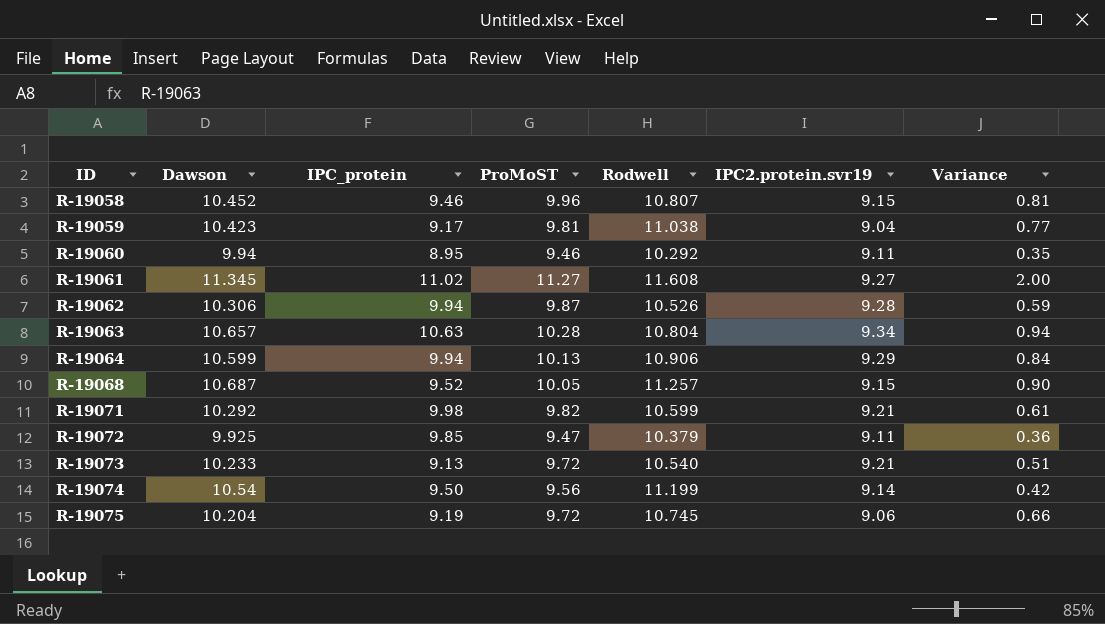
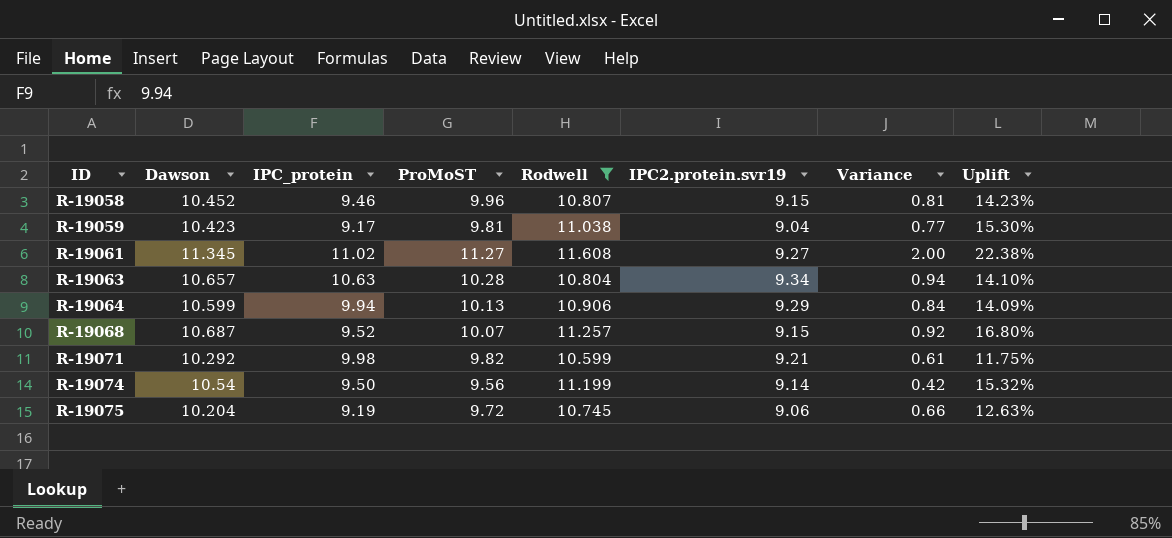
filter: none -> Rodwell >= 10.599
column Uplift | formula: none -> ([Dawson] - [IPC2.protein.svr19]) / [IPC2.protein.svr19]
R-19068 | ProMoST: 10.05 -> 10.07
R-19068 | Variance: 0.90 -> 0.92

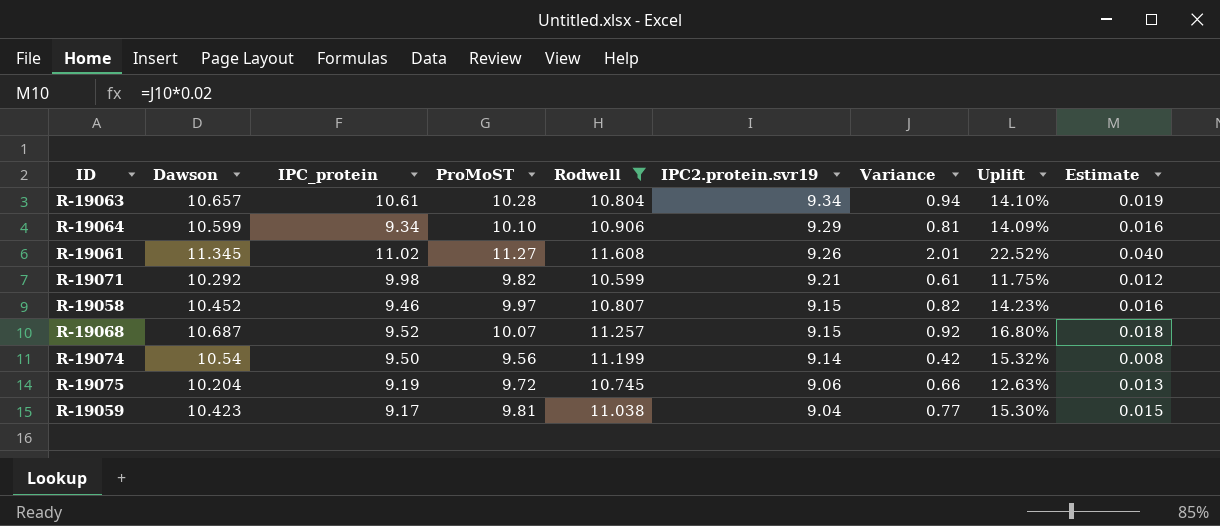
row order: ID ascending -> IPC2.protein.svr19 descending
column Estimate | formula: none -> [Variance] * 0.02
R-19063 | IPC_protein: 10.63 -> 10.61
R-19064 | IPC_protein: 9.94 -> 9.34
R-19064 | ProMoST: 10.13 -> 10.10
R-19064 | Variance: 0.84 -> 0.81
R-19061 | IPC2.protein.svr19: 9.27 -> 9.26
R-19061 | Variance: 2.00 -> 2.01
R-19061 | Uplift: 22.38% -> 22.52%
R-19058 | ProMoST: 9.96 -> 9.97
R-19058 | Variance: 0.81 -> 0.82

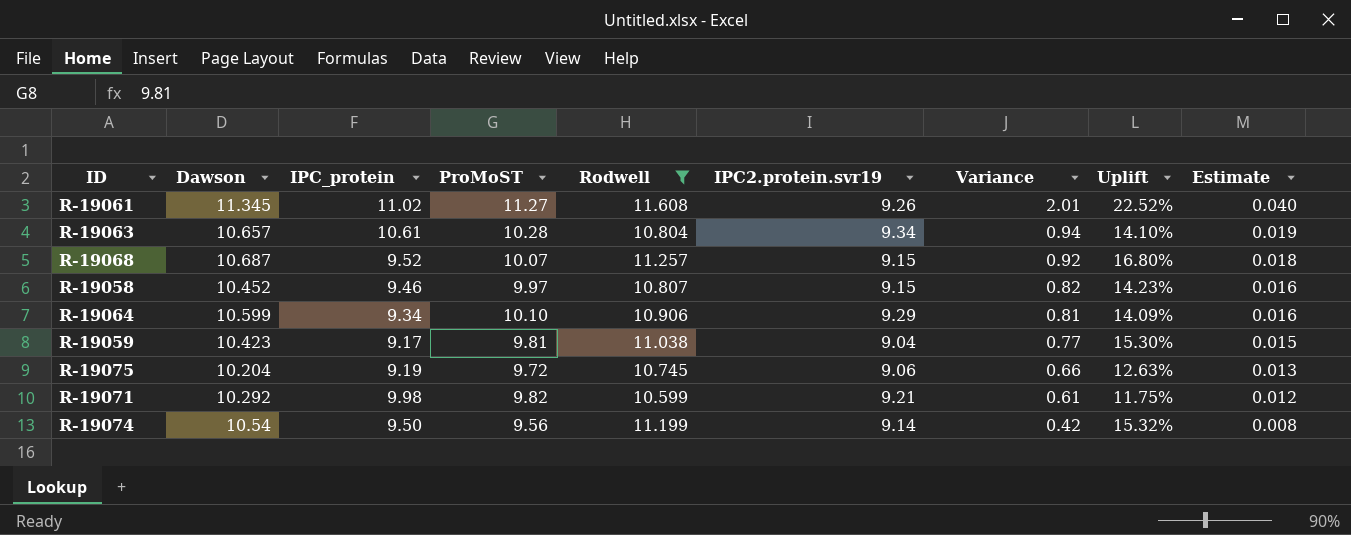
row order: IPC2.protein.svr19 descending -> Variance descending

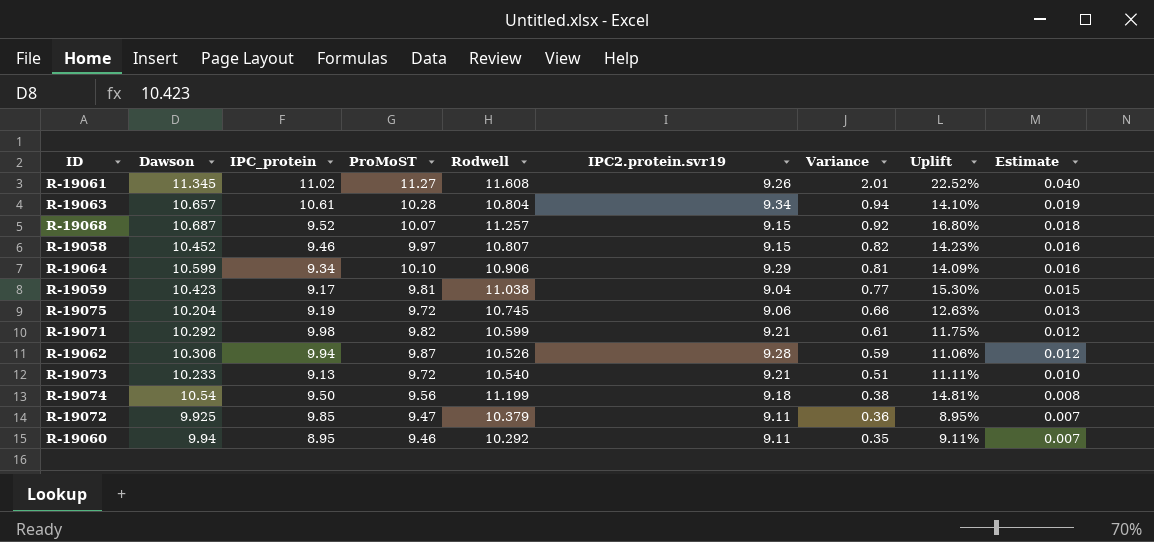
filter: Rodwell >= 10.599 -> none
R-19074 | IPC2.protein.svr19: 9.14 -> 9.18
R-19074 | Variance: 0.42 -> 0.38
R-19074 | Uplift: 15.32% -> 14.81%

